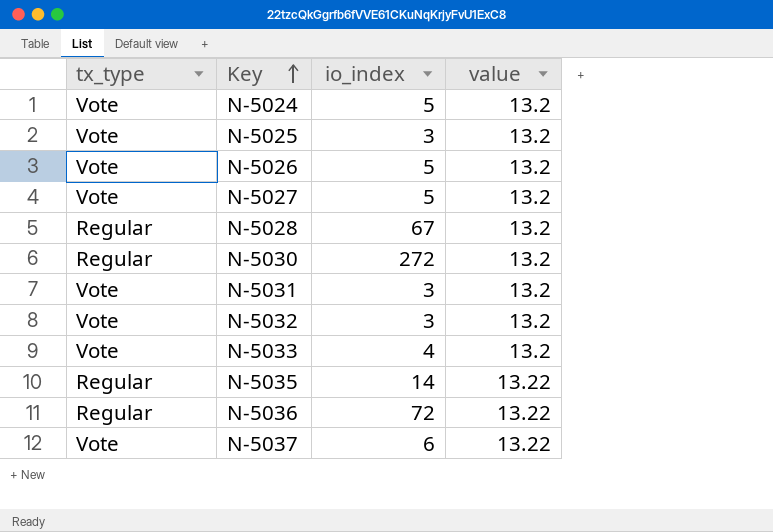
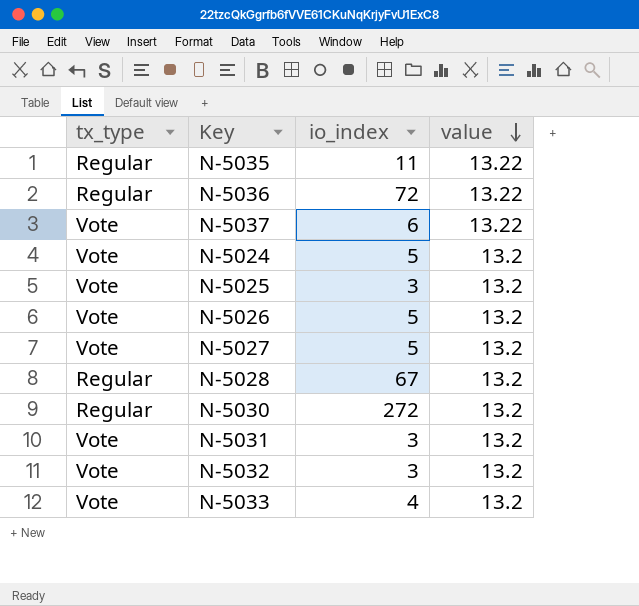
row order: Key ascending -> value descending
N-5035 | io_index: 14 -> 11

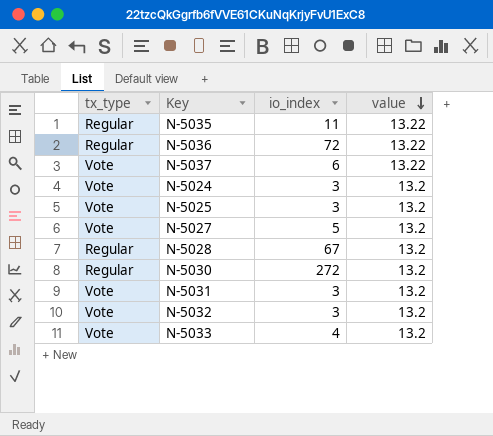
row N-5026: Vote | 5 | 13.2 -> none
N-5024 | io_index: 5 -> 3

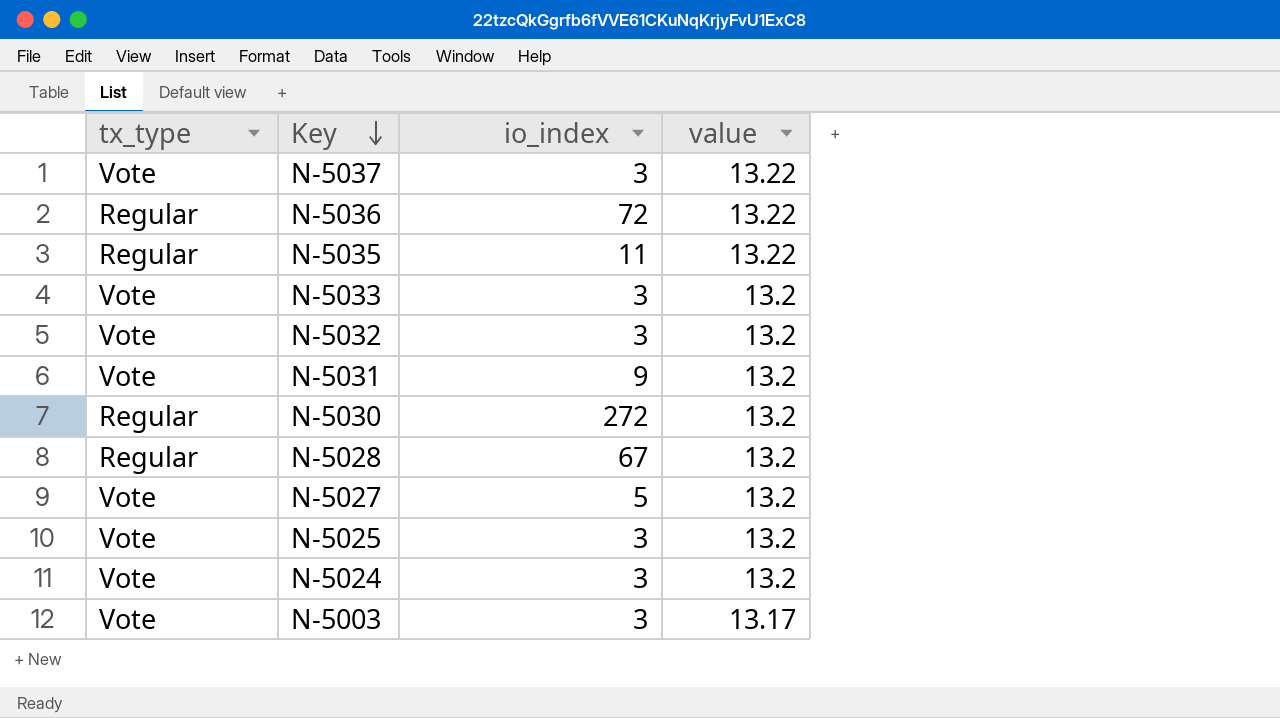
row order: value descending -> Key descending
N-5037 | io_index: 6 -> 3
N-5033 | io_index: 4 -> 3
N-5031 | io_index: 3 -> 9
row N-5003: none -> Vote | 3 | 13.17

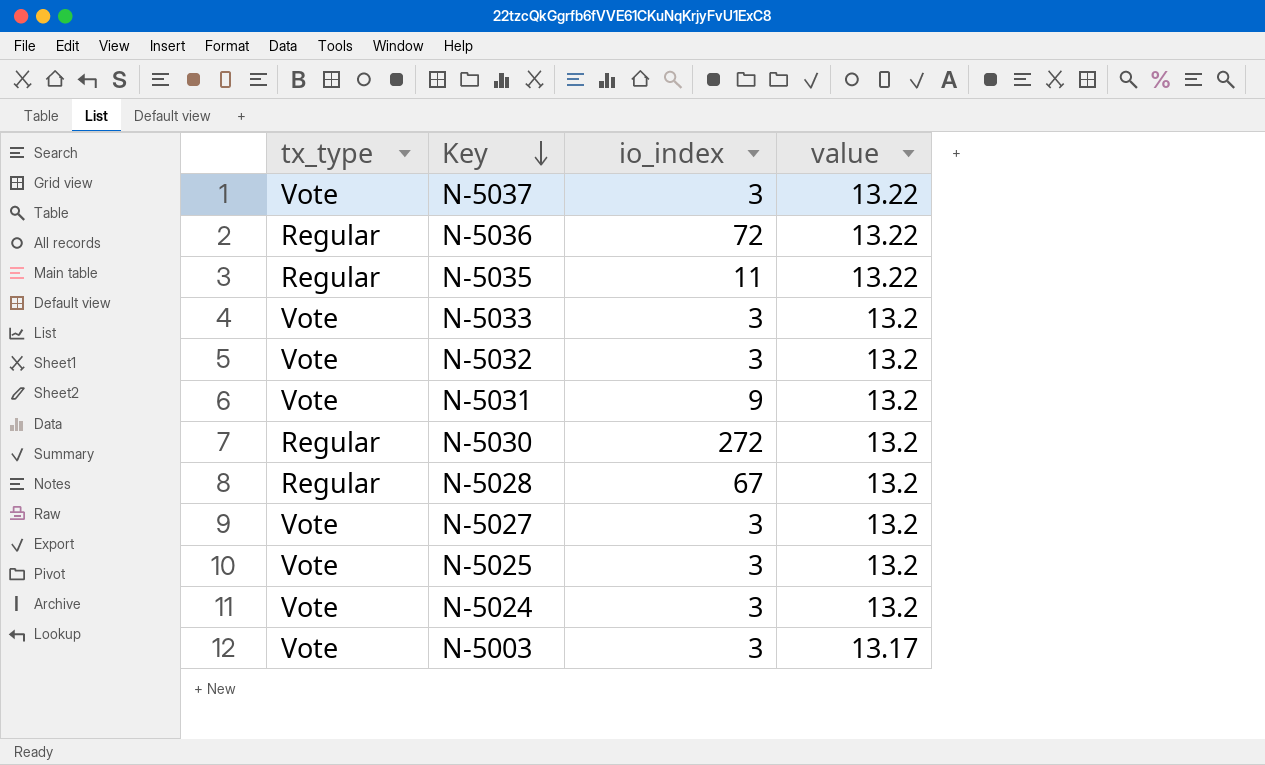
N-5027 | io_index: 5 -> 3

